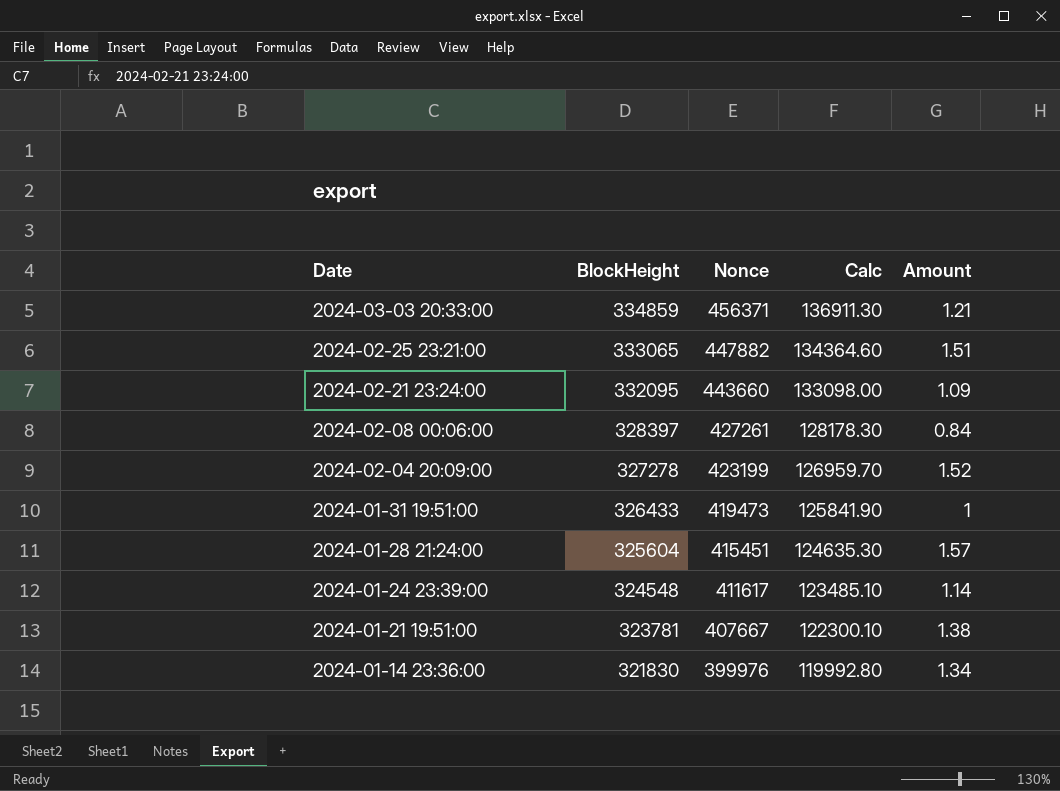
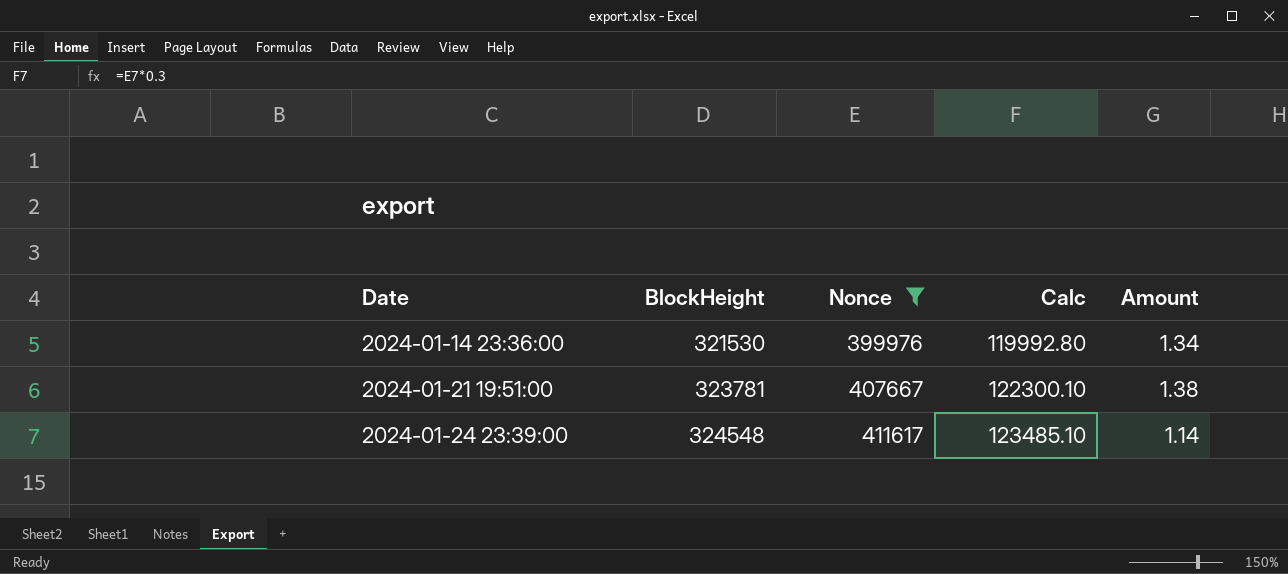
filter: none -> Nonce <= 411617
row order: Date descending -> Date ascending
2024-01-14 23:36:00 | BlockHeight: 321830 -> 321530

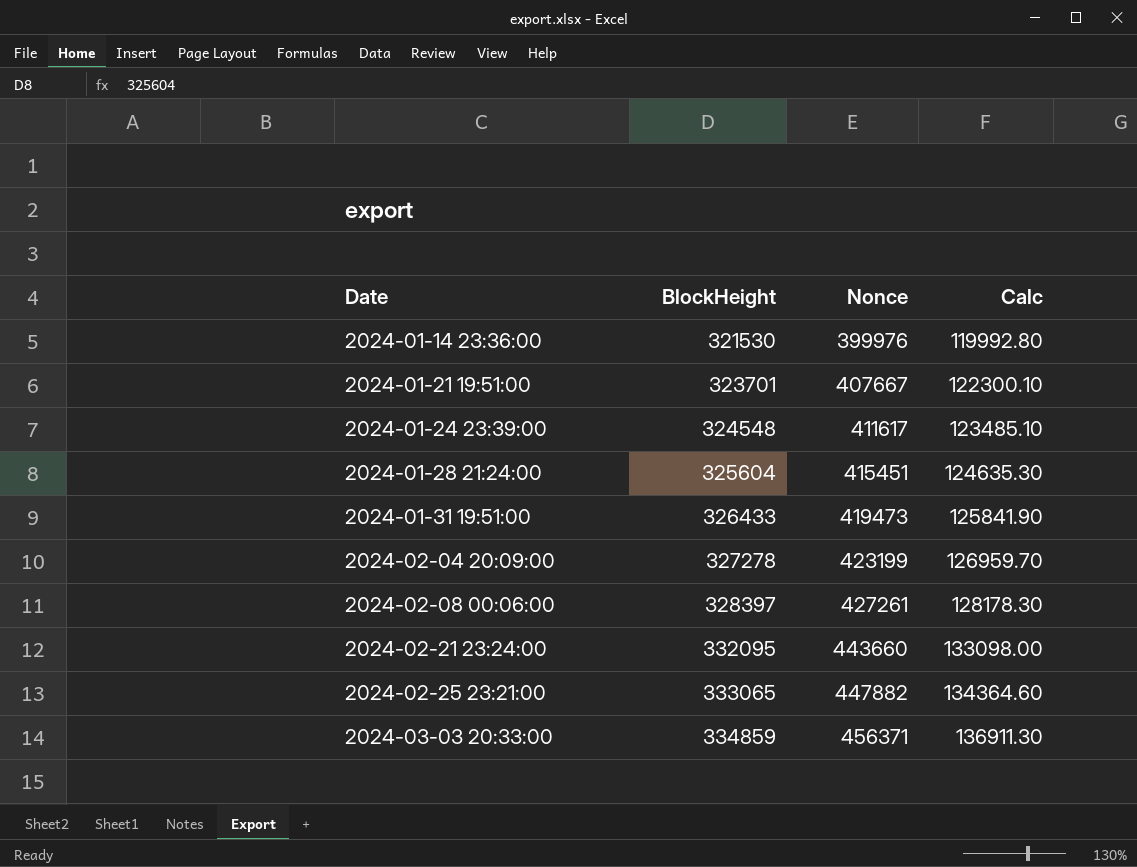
filter: Nonce <= 411617 -> none
column Amount | position: 5 -> none
2024-01-21 19:51:00 | BlockHeight: 323781 -> 323701

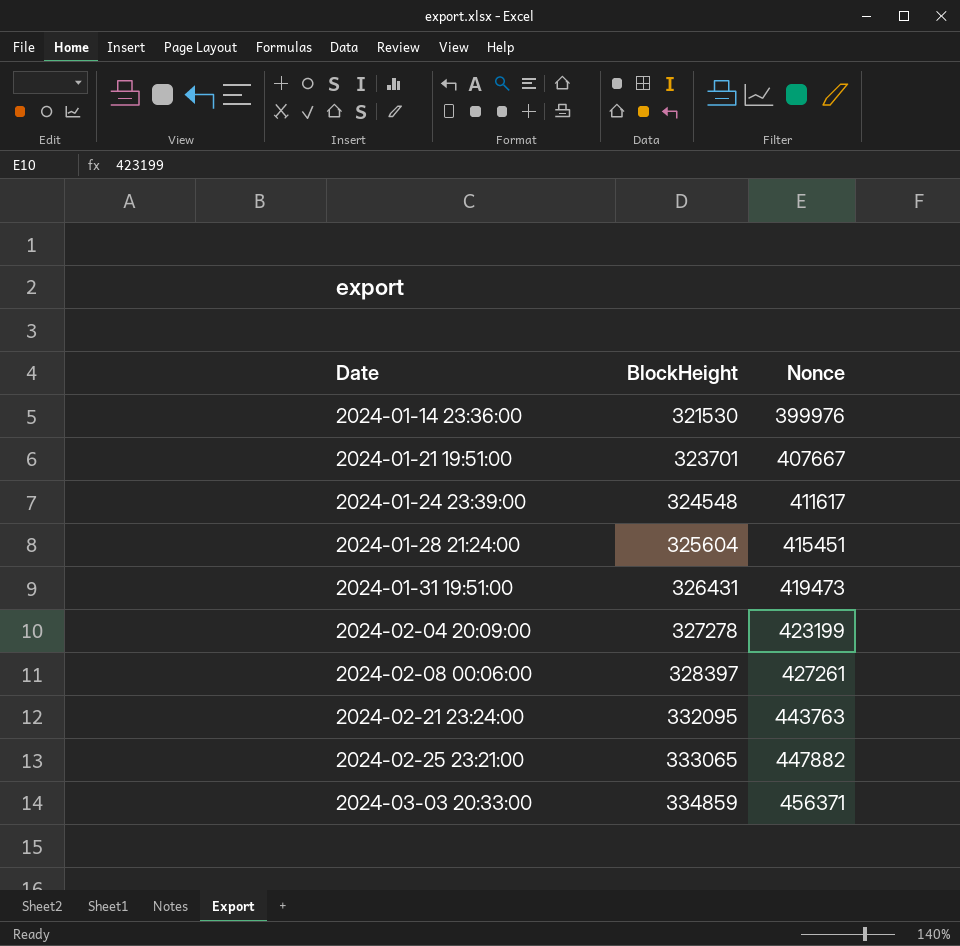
column Calc | formula: [Nonce] * 0.3 -> none
2024-01-31 19:51:00 | BlockHeight: 326433 -> 326431
2024-02-21 23:24:00 | Nonce: 443660 -> 443763

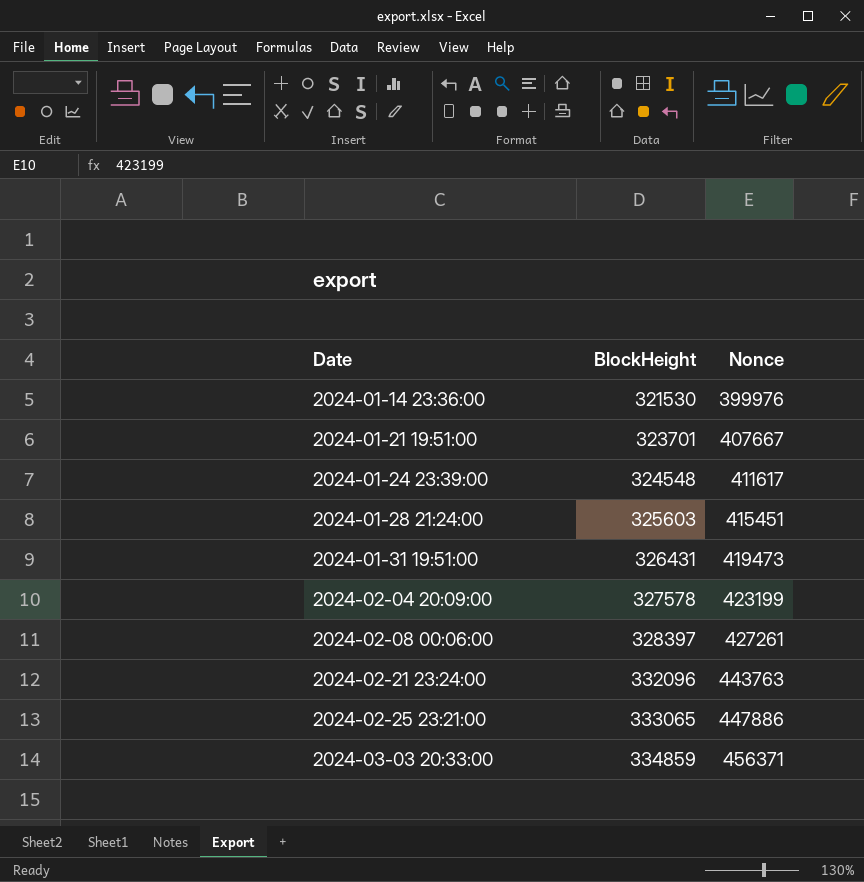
2024-01-28 21:24:00 | BlockHeight: 325604 -> 325603
2024-02-04 20:09:00 | BlockHeight: 327278 -> 327578
2024-02-21 23:24:00 | BlockHeight: 332095 -> 332096
2024-02-25 23:21:00 | Nonce: 447882 -> 447886

